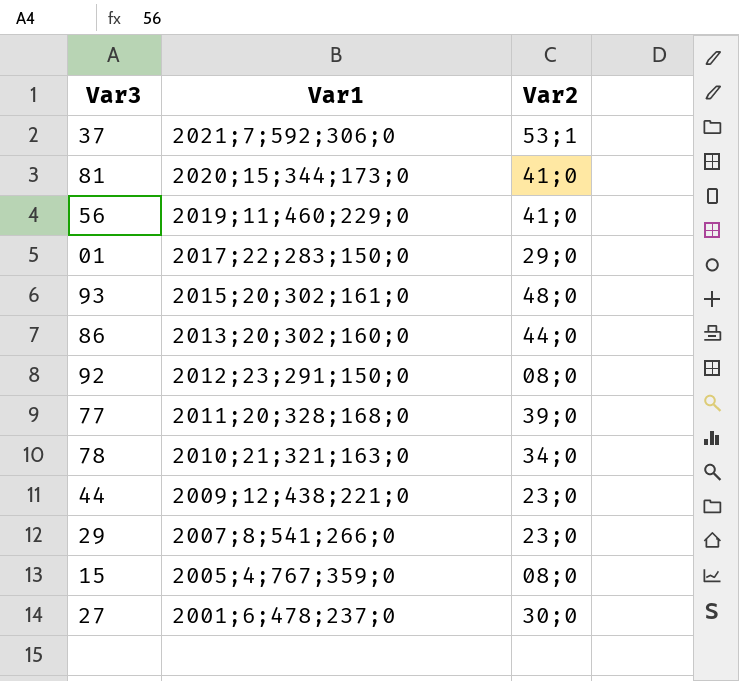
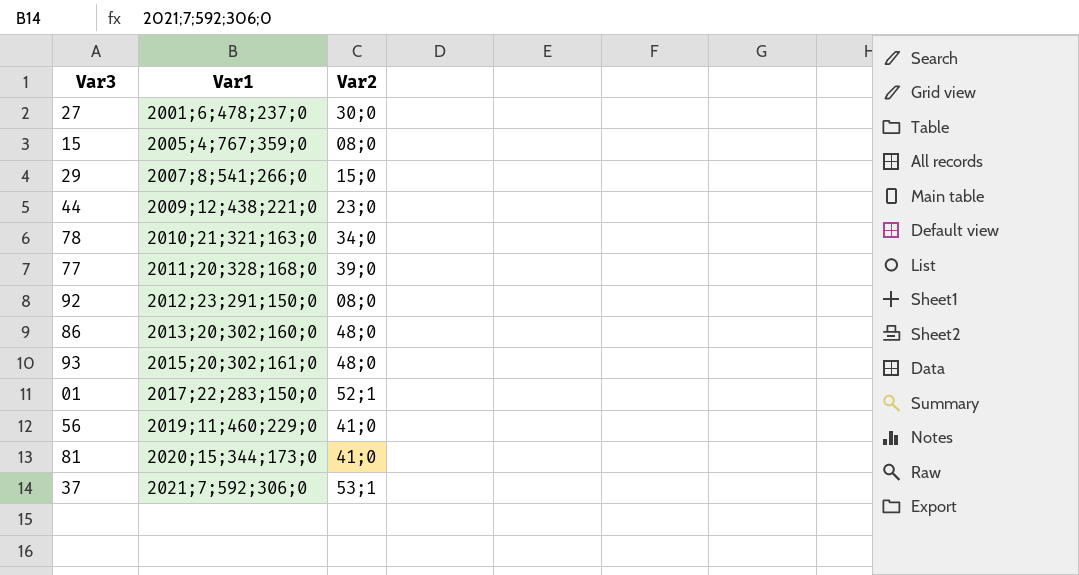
row order: Var1 descending -> Var1 ascending
29 | Var2: 23;0 -> 15;0
86 | Var2: 44;0 -> 48;0
01 | Var2: 29;0 -> 52;1

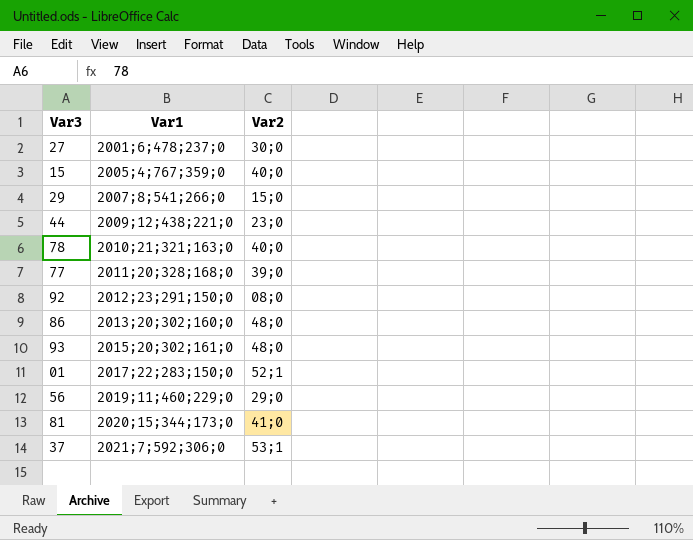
15 | Var2: 08;0 -> 40;0
78 | Var2: 34;0 -> 40;0
56 | Var2: 41;0 -> 29;0

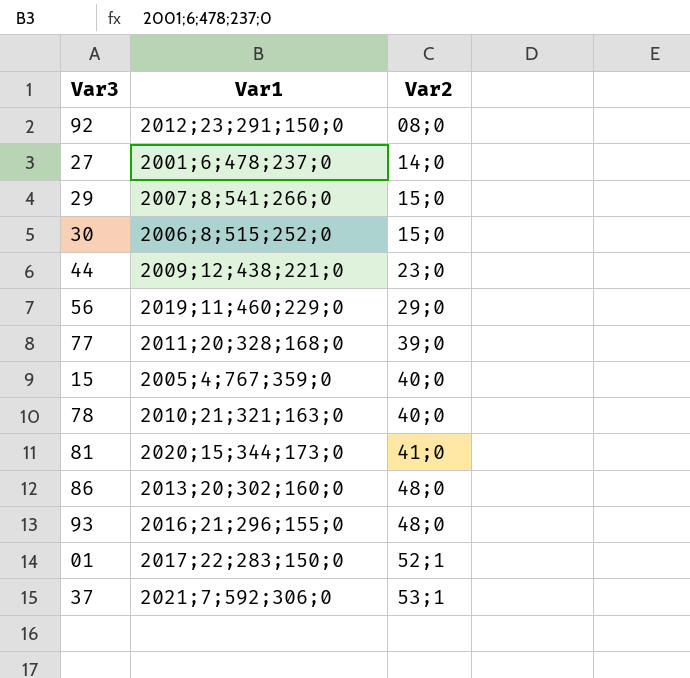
row order: Var1 ascending -> Var2 ascending
27 | Var2: 30;0 -> 14;0
row 30: none -> 2006;8;515;252;0 | 15;0
93 | Var1: 2015;20;302;161;0 -> 2016;21;296;155;0

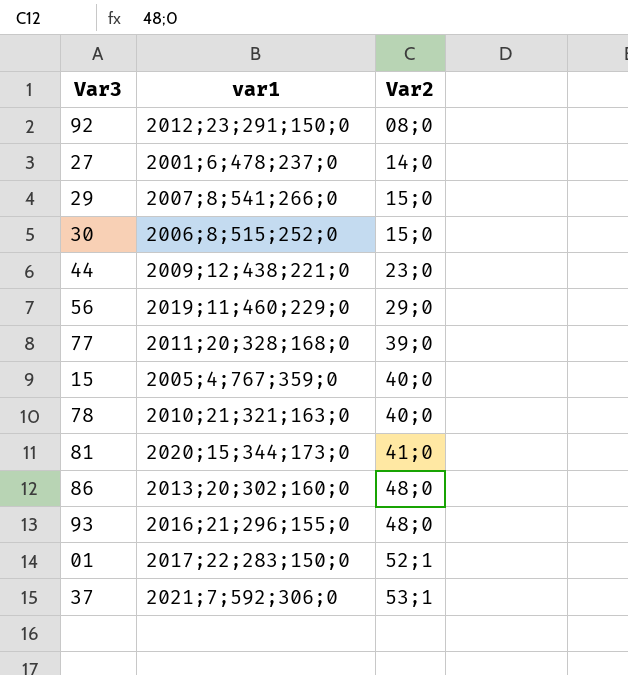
column name: Var1 -> var1

